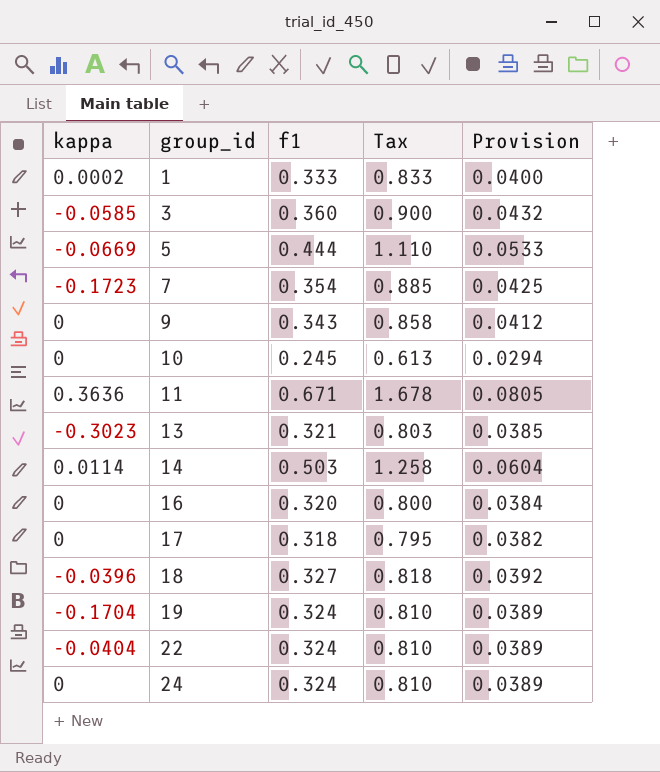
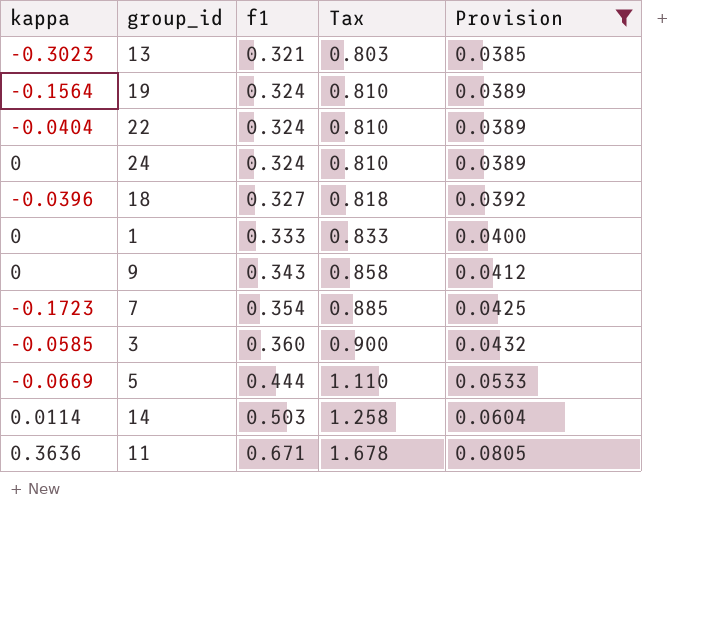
filter: none -> Provision >= 0.0385
row order: group_id ascending -> f1 ascending
19 | kappa: -0.1704 -> -0.1564
1 | kappa: 0.0002 -> 0

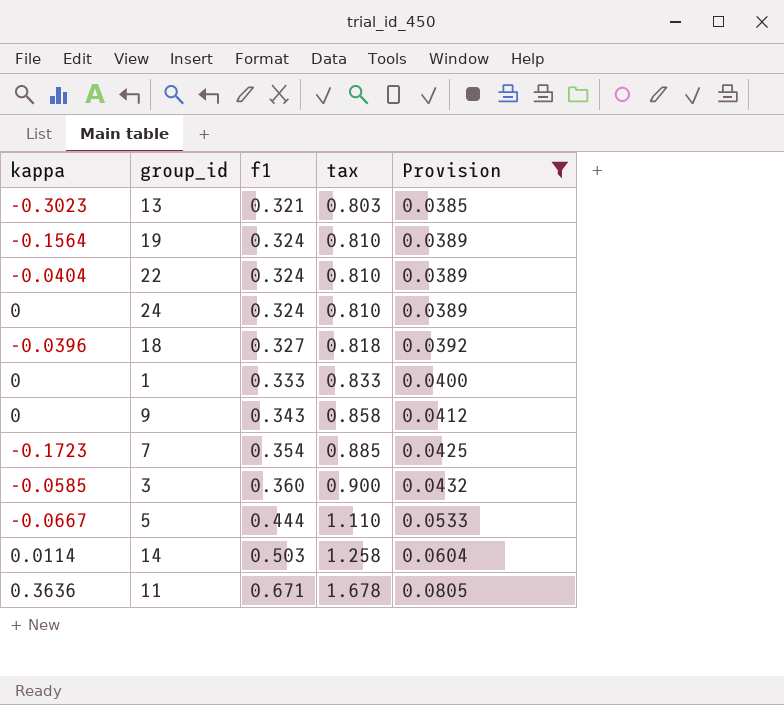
column name: Tax -> tax
5 | kappa: -0.0669 -> -0.0667

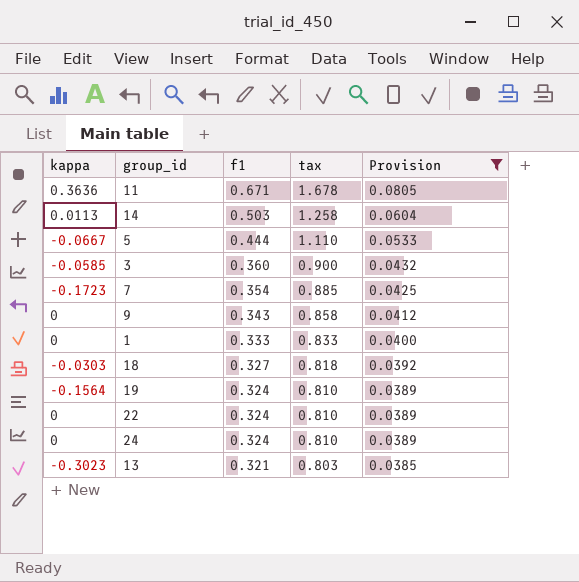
row order: f1 ascending -> f1 descending
14 | kappa: 0.0114 -> 0.0113
18 | kappa: -0.0396 -> -0.0303
22 | kappa: -0.0404 -> 0

